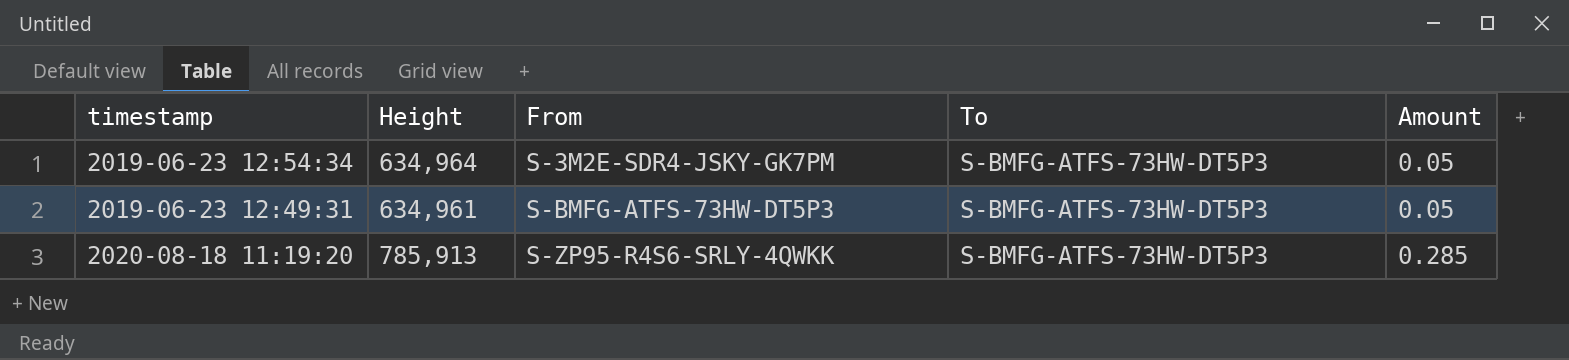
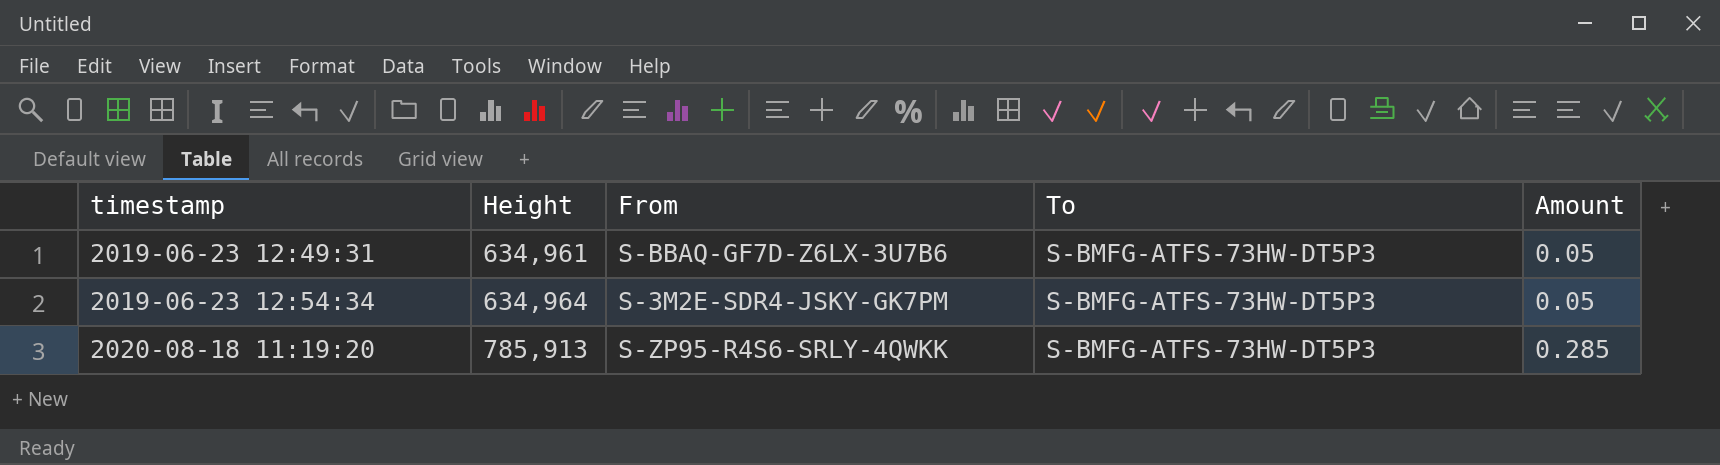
row order: From ascending -> timestamp ascending
2019-06-23 12:49:31 | From: S-BMFG-ATFS-73HW-DT5P3 -> S-BBAQ-GF7D-Z6LX-3U7B6

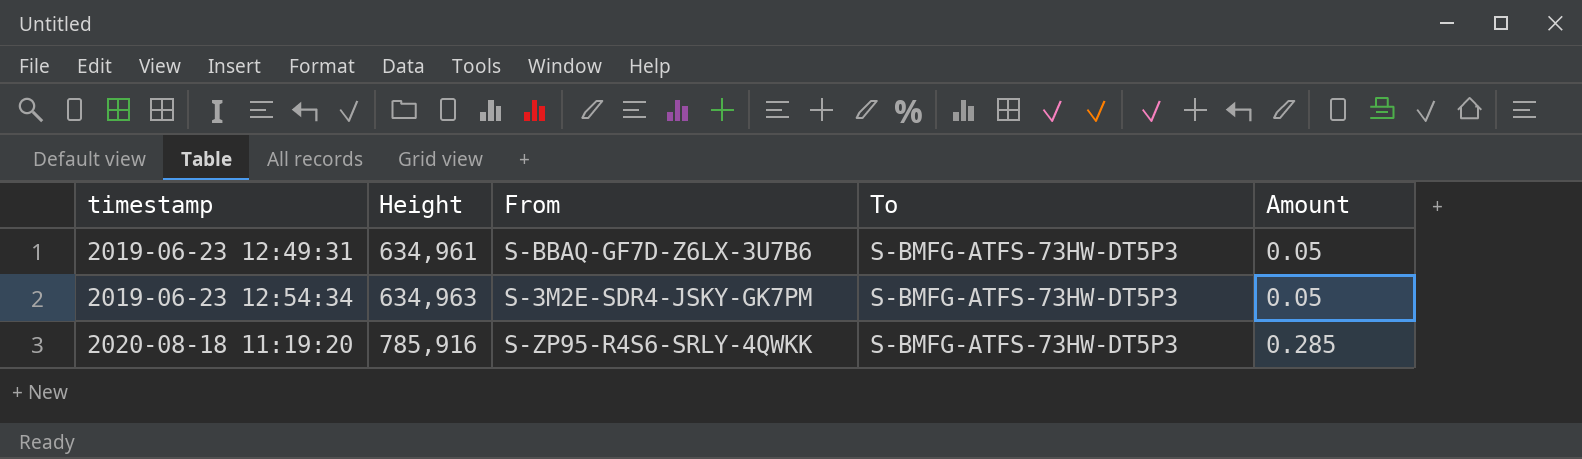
2019-06-23 12:54:34 | Height: 634,964 -> 634,963
2020-08-18 11:19:20 | Height: 785,913 -> 785,916

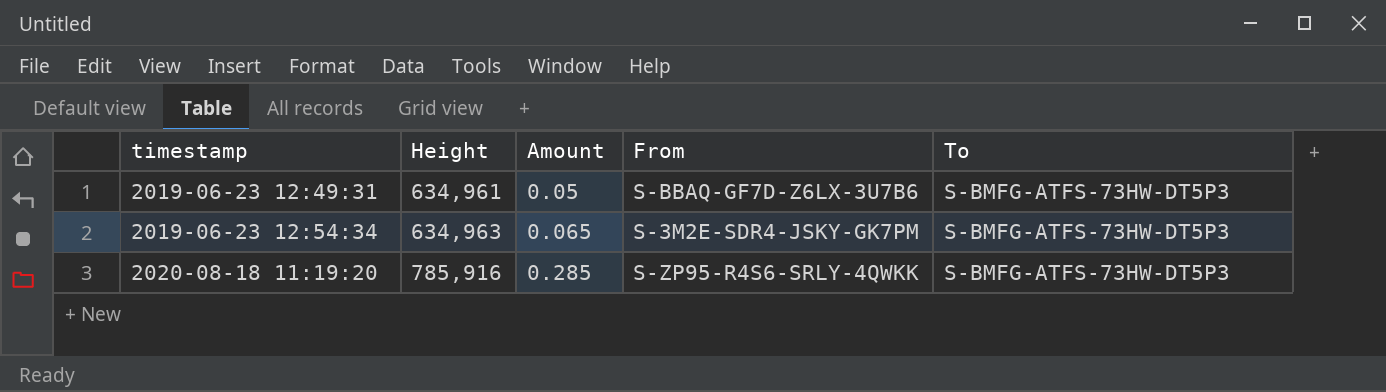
column Amount | position: 5 -> 3
2019-06-23 12:54:34 | Amount: 0.05 -> 0.065

